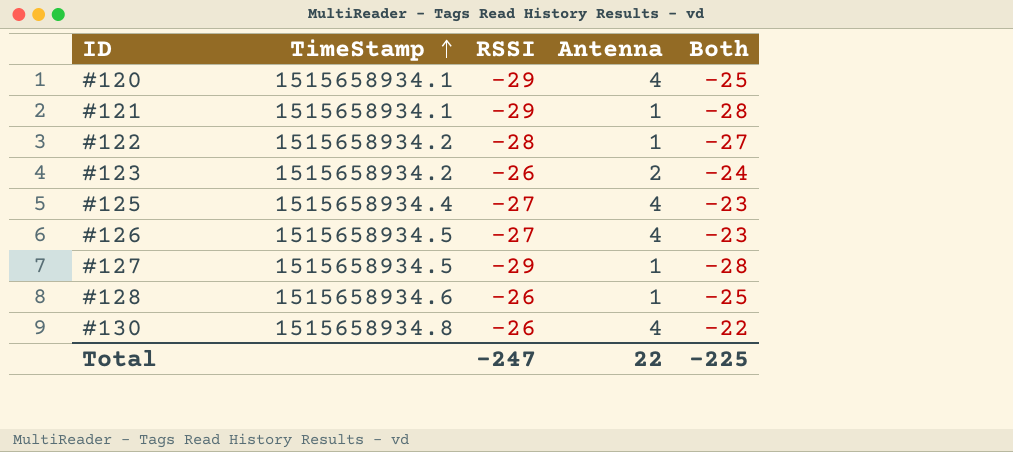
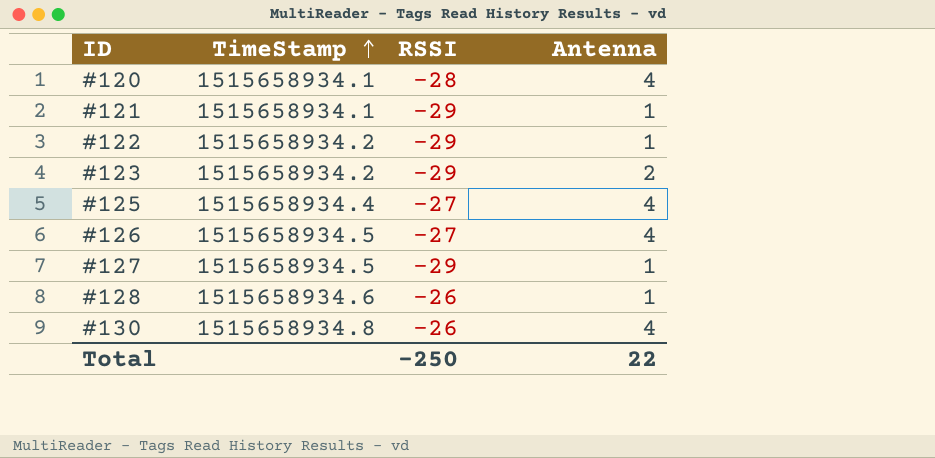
column Both | formula: [RSSI] + [Antenna] -> none
#120 | RSSI: -29 -> -28
#122 | RSSI: -28 -> -29
#123 | RSSI: -26 -> -29
Total | RSSI: -247 -> -250

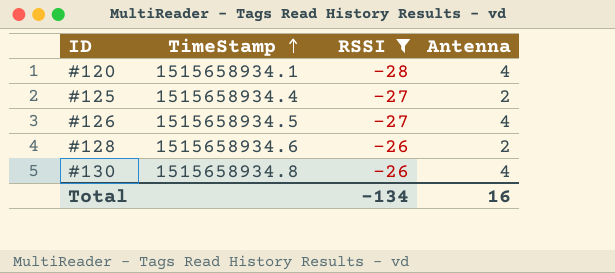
filter: none -> RSSI != -29
#125 | Antenna: 4 -> 2
#128 | Antenna: 1 -> 2
Total | RSSI: -250 -> -134
Total | Antenna: 22 -> 16

